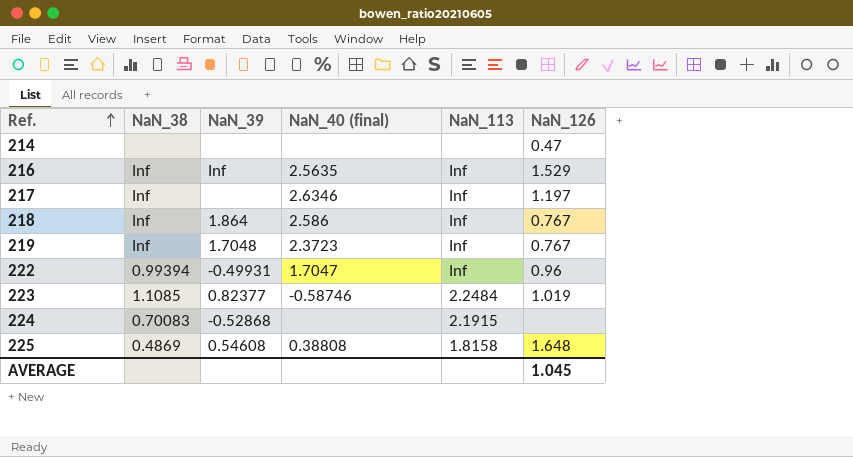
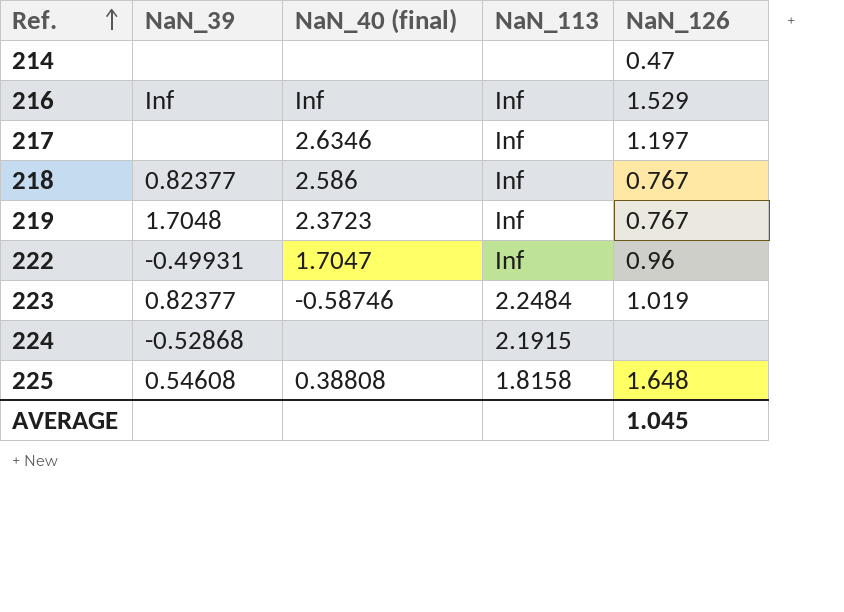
column NaN_38 | position: 2 -> none
216 | NaN_40 (final): 2.5635 -> Inf
218 | NaN_39: 1.864 -> 0.82377

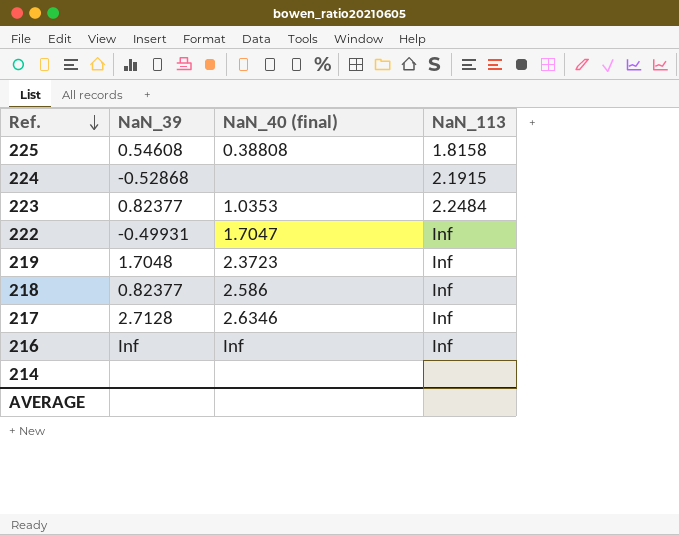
row order: Ref. ascending -> Ref. descending
column NaN_126 | position: 5 -> none
223 | NaN_40 (final): -0.58746 -> 1.0353
217 | NaN_39: none -> 2.7128

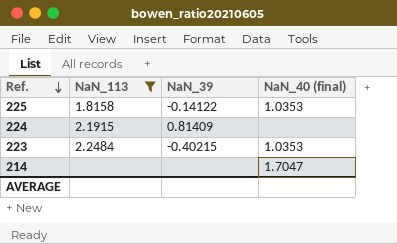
filter: none -> NaN_113 != Inf
column NaN_113 | position: 4 -> 2
225 | NaN_39: 0.54608 -> -0.14122
225 | NaN_40 (final): 0.38808 -> 1.0353
224 | NaN_39: -0.52868 -> 0.81409
223 | NaN_39: 0.82377 -> -0.40215
214 | NaN_40 (final): none -> 1.7047

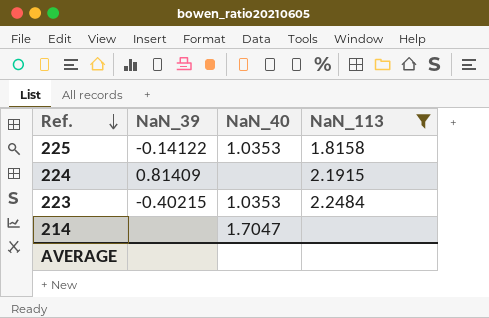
column name: NaN_40 (final) -> NaN_40
column NaN_113 | position: 2 -> 4

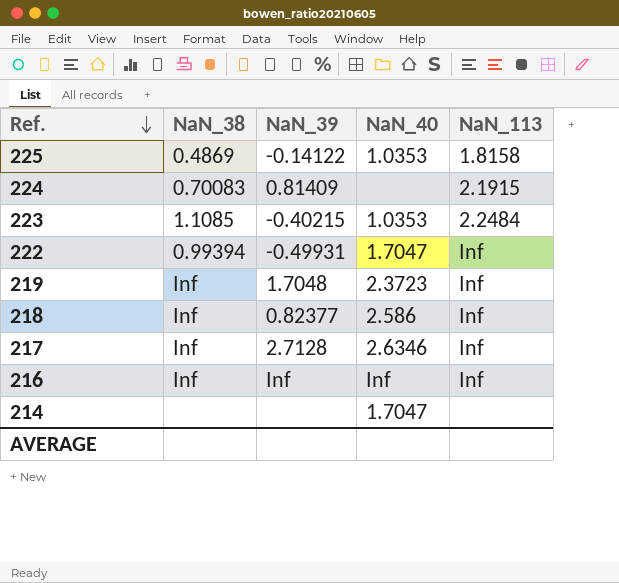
filter: NaN_113 != Inf -> none
column NaN_38 | position: none -> 2

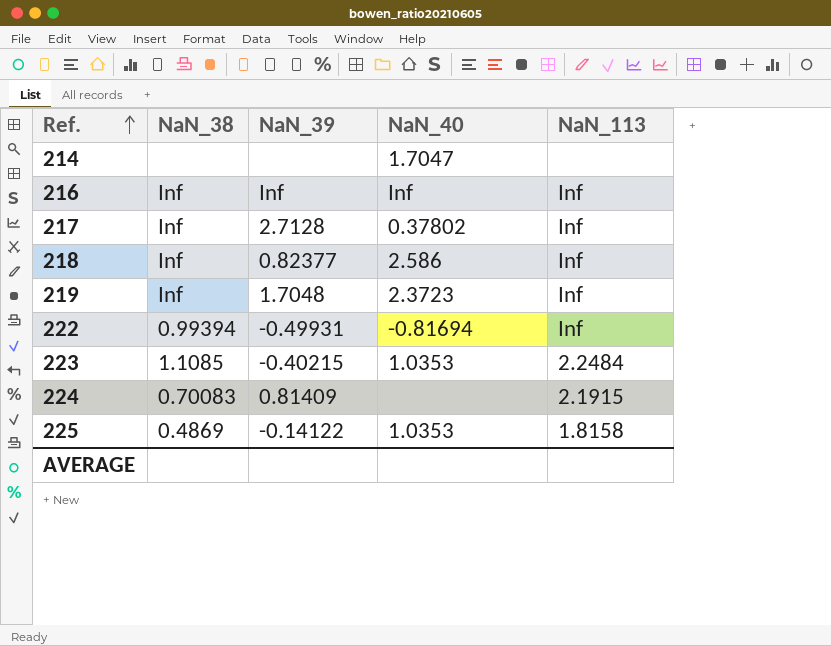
row order: Ref. descending -> Ref. ascending
217 | NaN_40: 2.6346 -> 0.37802
222 | NaN_40: 1.7047 -> -0.81694

